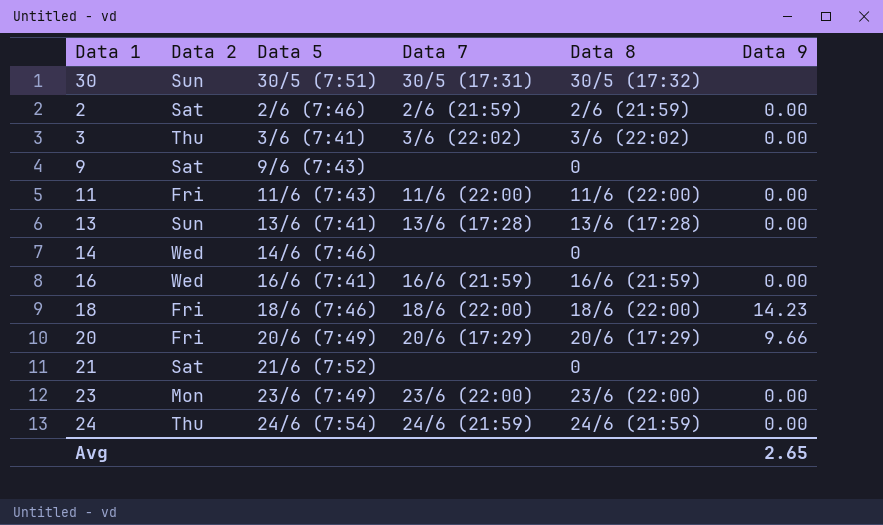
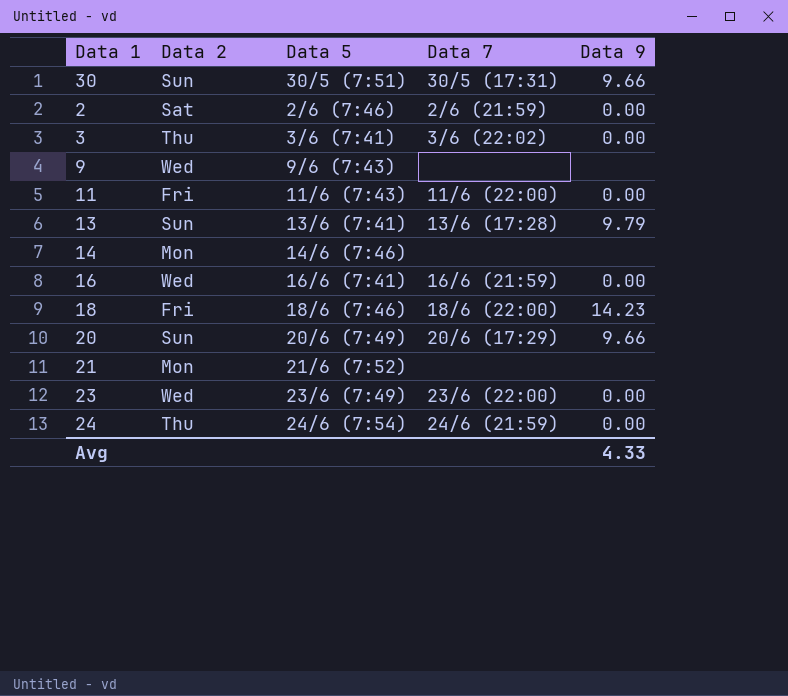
column Data 8 | position: 5 -> none
30 | Data 9: none -> 9.66
9 | Data 2: Sat -> Wed
13 | Data 9: 0.00 -> 9.79
14 | Data 2: Wed -> Mon
20 | Data 2: Fri -> Sun
21 | Data 2: Sat -> Mon
23 | Data 2: Mon -> Wed
Avg | Data 9: 2.65 -> 4.33

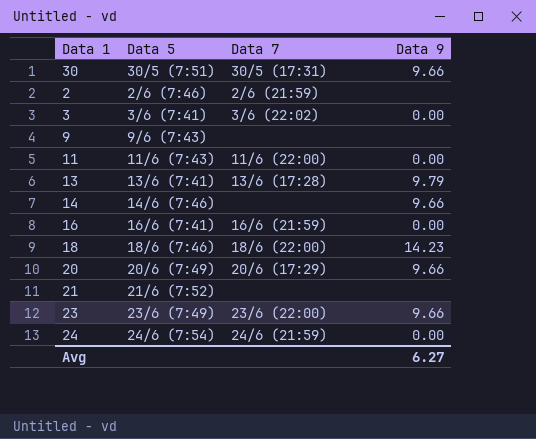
column Data 2 | position: 2 -> none
2 | Data 9: 0.00 -> none
14 | Data 9: none -> 9.66
23 | Data 9: 0.00 -> 9.66
Avg | Data 9: 4.33 -> 6.27

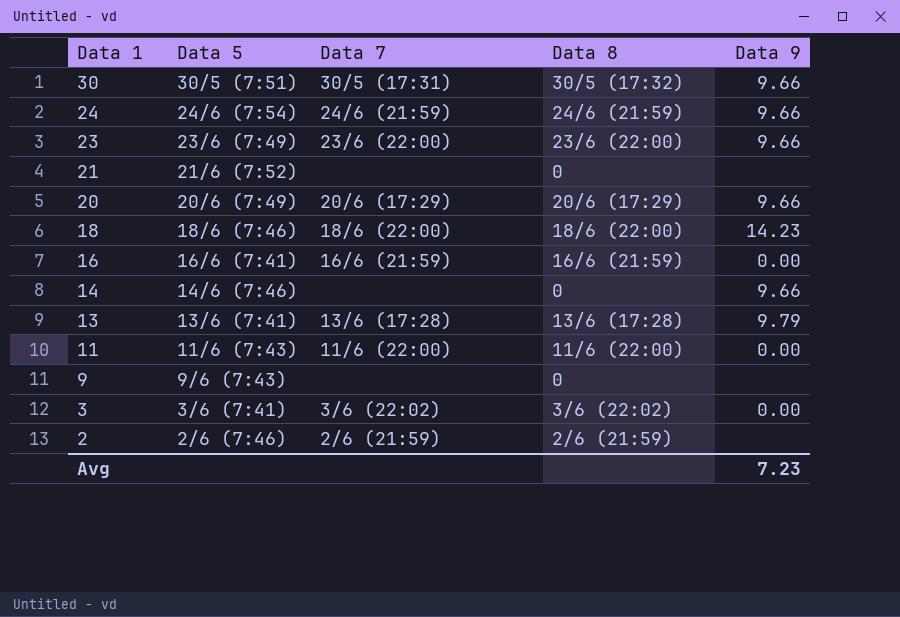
row order: none -> Data 1 descending
column Data 8 | position: none -> 4
24 | Data 9: 0.00 -> 9.66
Avg | Data 9: 6.27 -> 7.23

